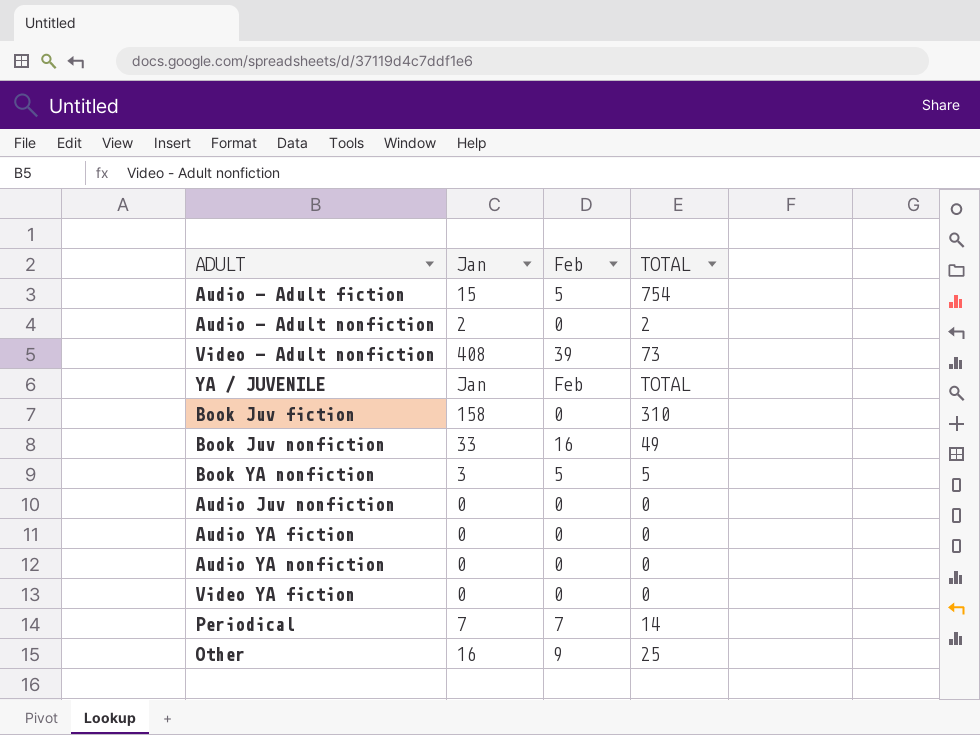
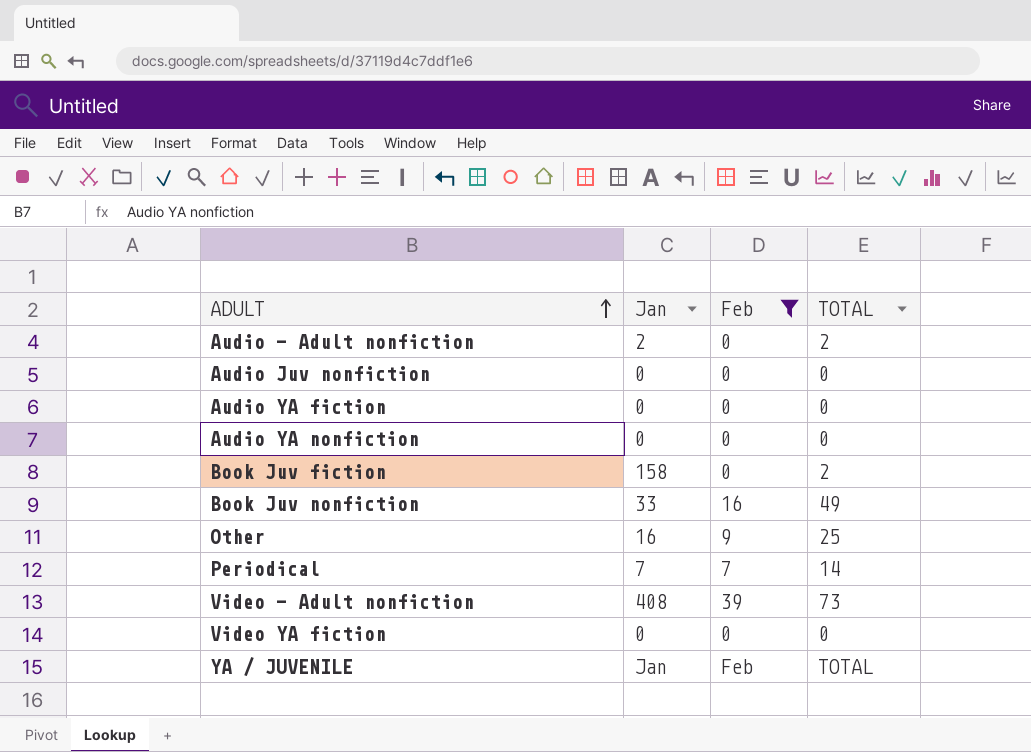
filter: none -> Feb != 5
row order: none -> ADULT ascending
Book Juv fiction | TOTAL: 310 -> 2

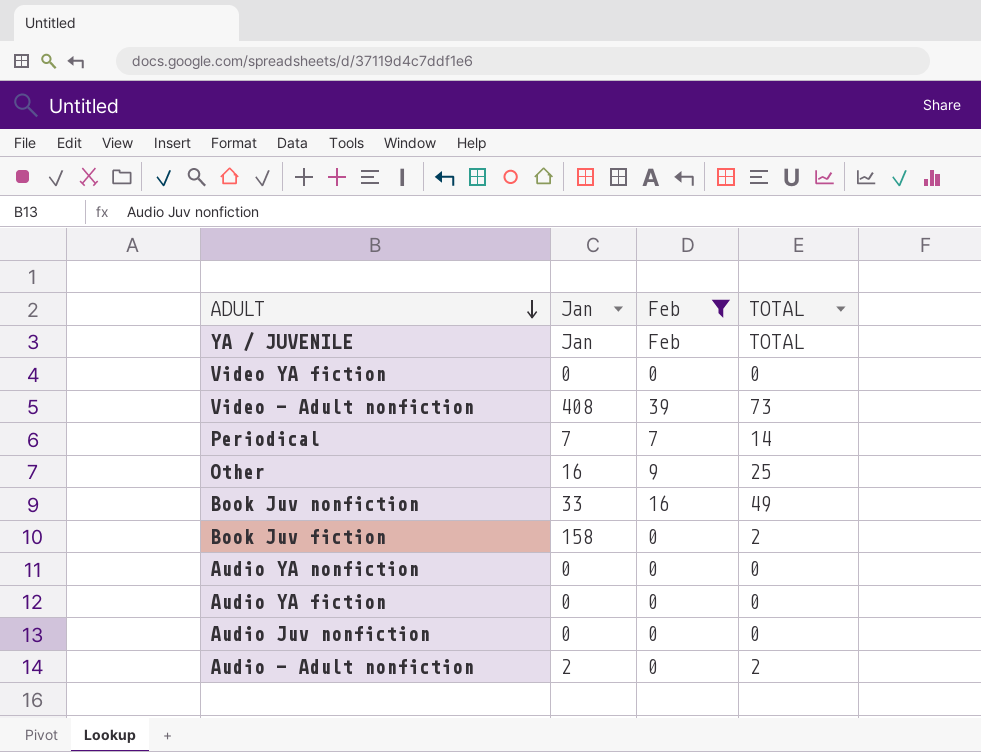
row order: ADULT ascending -> ADULT descending

